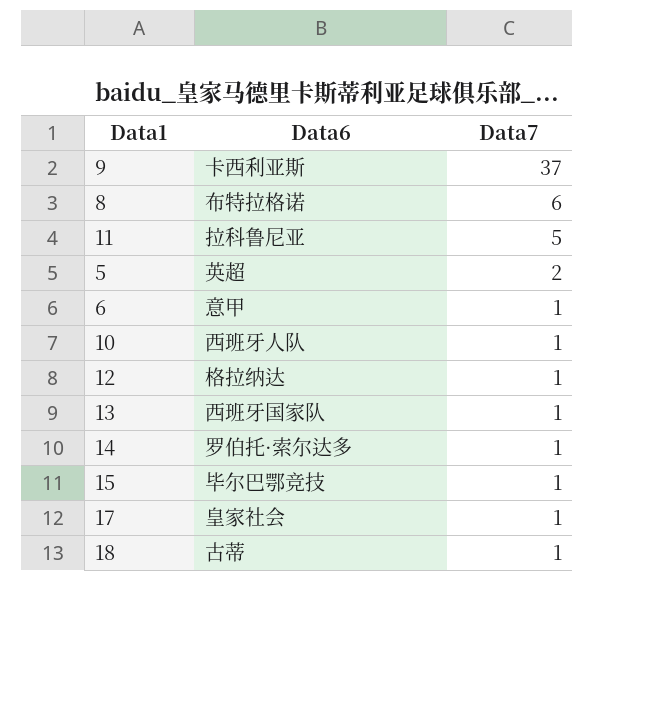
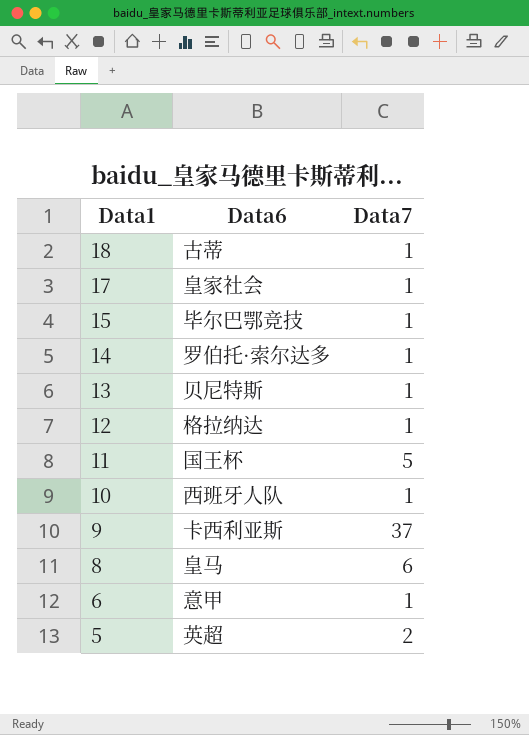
row order: Data7 descending -> Data1 descending
13 | Data6: 西班牙国家队 -> 贝尼特斯
11 | Data6: 拉科鲁尼亚 -> 国王杯
8 | Data6: 布特拉格诺 -> 皇马

